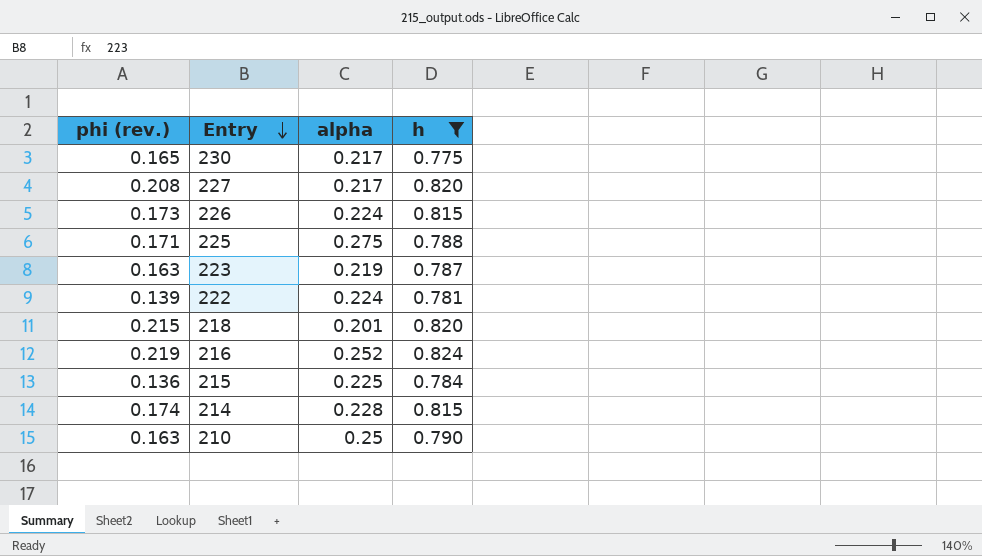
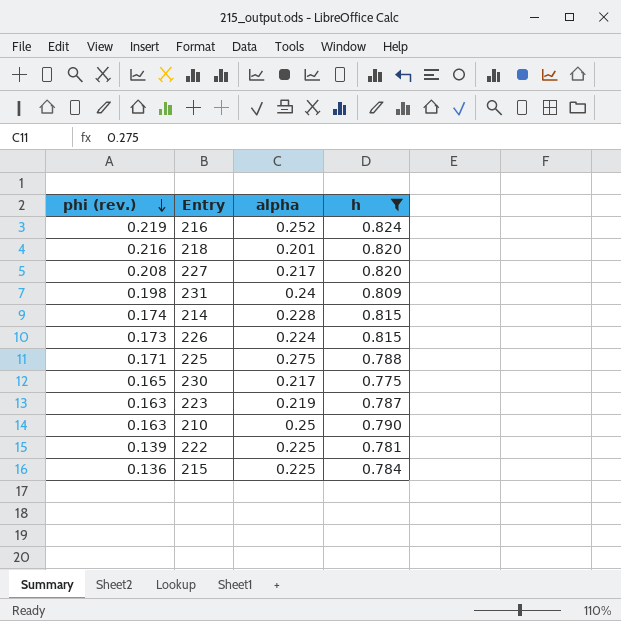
row order: Entry descending -> phi (rev.) descending
218 | phi (rev.): 0.215 -> 0.216
row 231: none -> 0.198 | 0.24 | 0.809
222 | alpha: 0.224 -> 0.225

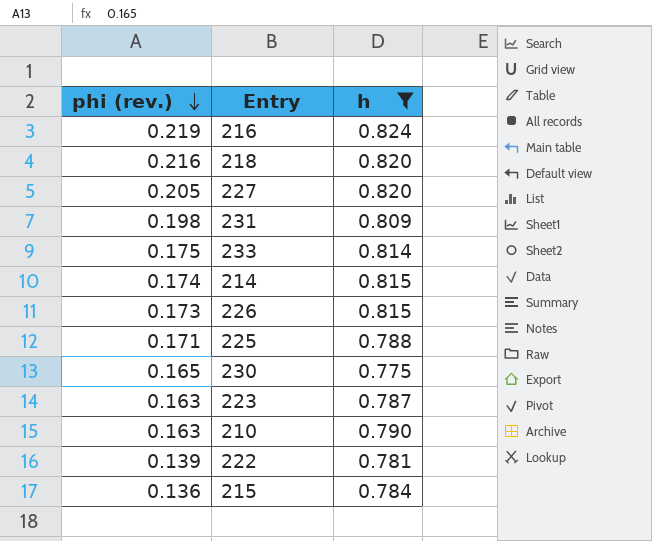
column alpha | position: 3 -> none
227 | phi (rev.): 0.208 -> 0.205
row 233: none -> 0.175 | 0.814

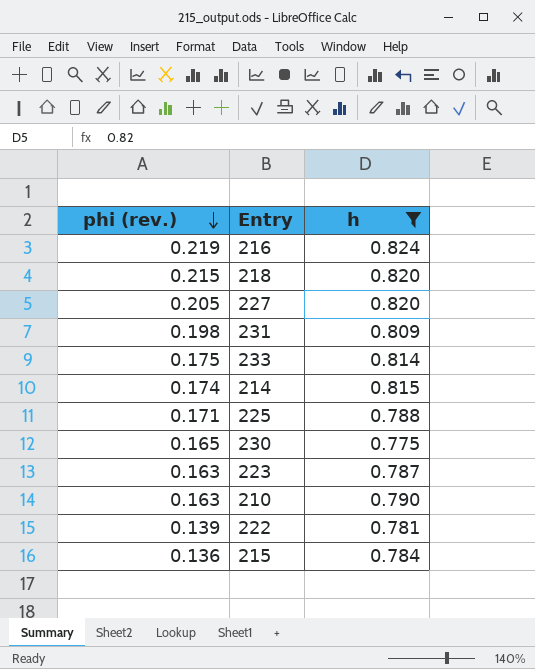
row 226: 0.173 | 0.815 -> none
218 | phi (rev.): 0.216 -> 0.215

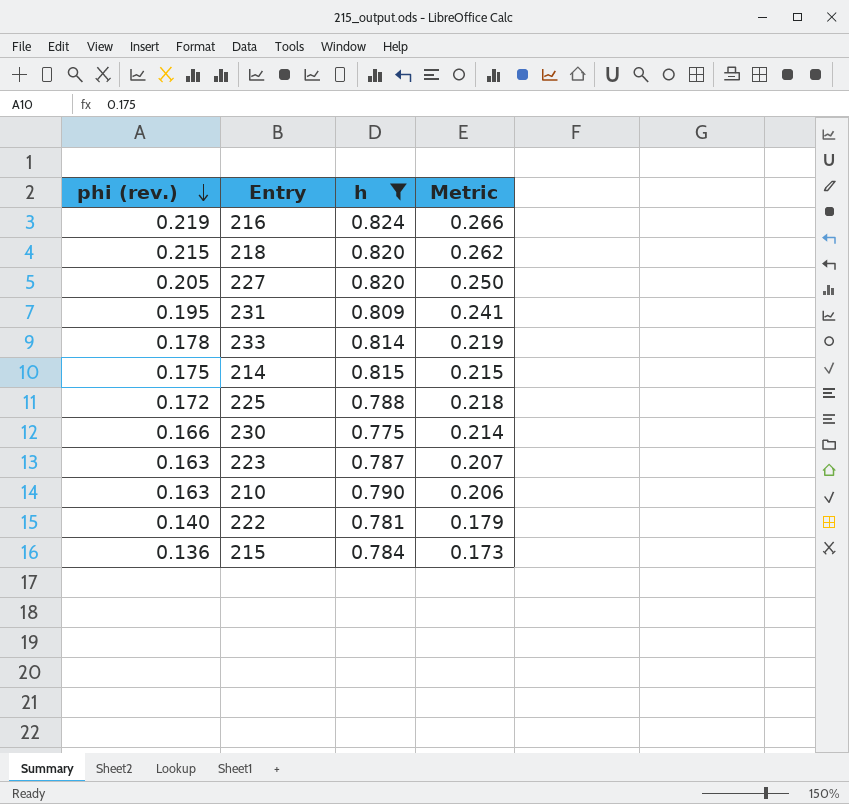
column Metric | formula: none -> [phi (rev.)] / [h]
231 | phi (rev.): 0.198 -> 0.195
233 | phi (rev.): 0.175 -> 0.178
214 | phi (rev.): 0.174 -> 0.175
225 | phi (rev.): 0.171 -> 0.172
230 | phi (rev.): 0.165 -> 0.166
222 | phi (rev.): 0.139 -> 0.140

